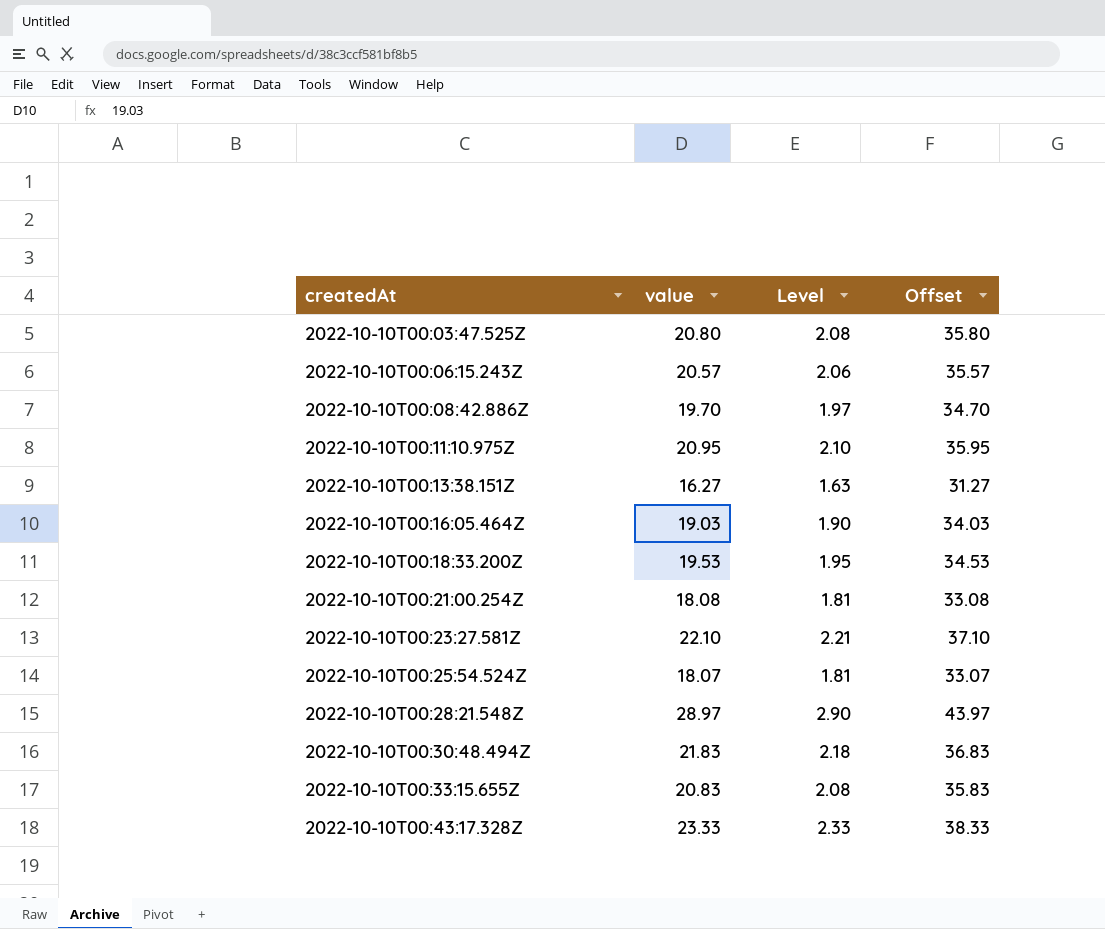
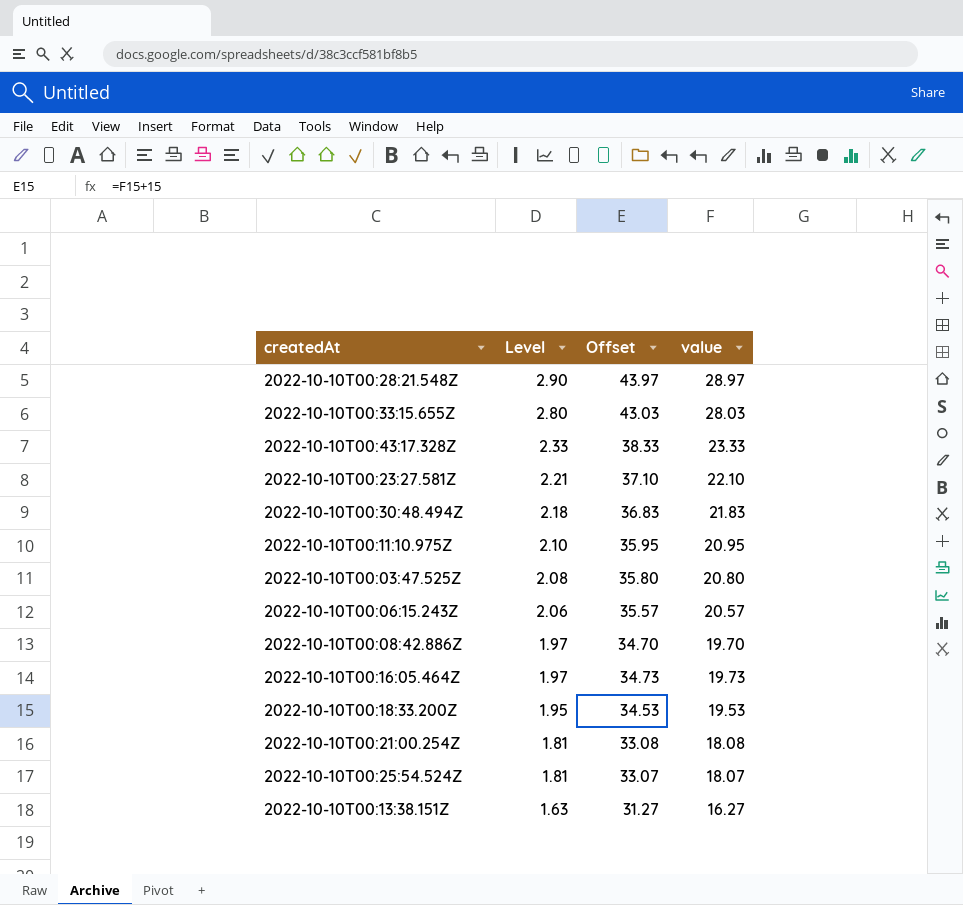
row order: createdAt ascending -> Level descending
column value | position: 2 -> 4
2022-10-10T00:33:15.655Z | Level: 2.08 -> 2.80
2022-10-10T00:33:15.655Z | Offset: 35.83 -> 43.03
2022-10-10T00:33:15.655Z | value: 20.83 -> 28.03
2022-10-10T00:16:05.464Z | Level: 1.90 -> 1.97
2022-10-10T00:16:05.464Z | Offset: 34.03 -> 34.73
2022-10-10T00:16:05.464Z | value: 19.03 -> 19.73

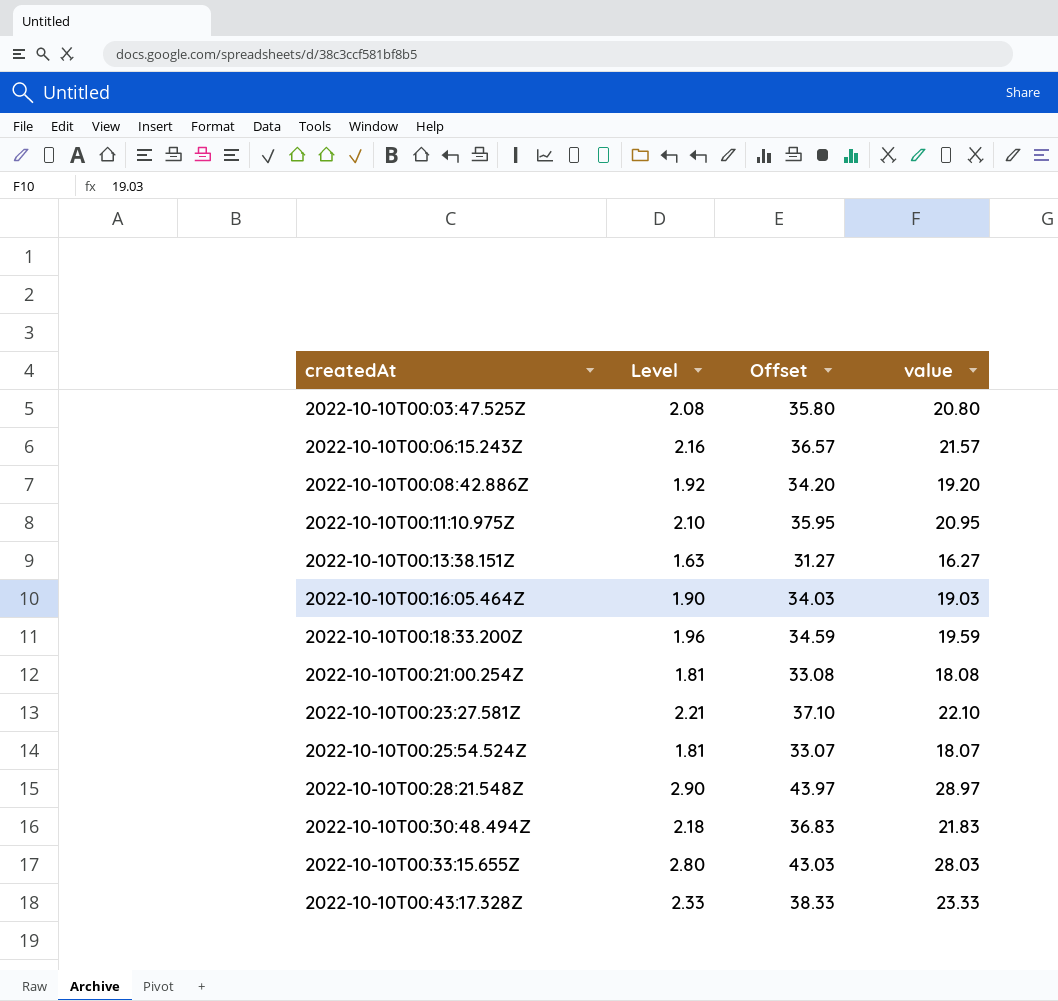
row order: Level descending -> createdAt ascending
2022-10-10T00:06:15.243Z | Level: 2.06 -> 2.16
2022-10-10T00:06:15.243Z | Offset: 35.57 -> 36.57
2022-10-10T00:06:15.243Z | value: 20.57 -> 21.57
2022-10-10T00:08:42.886Z | Level: 1.97 -> 1.92
2022-10-10T00:08:42.886Z | Offset: 34.70 -> 34.20
2022-10-10T00:08:42.886Z | value: 19.70 -> 19.20
2022-10-10T00:16:05.464Z | Level: 1.97 -> 1.90
2022-10-10T00:16:05.464Z | Offset: 34.73 -> 34.03
2022-10-10T00:16:05.464Z | value: 19.73 -> 19.03
2022-10-10T00:18:33.200Z | Level: 1.95 -> 1.96
2022-10-10T00:18:33.200Z | Offset: 34.53 -> 34.59
2022-10-10T00:18:33.200Z | value: 19.53 -> 19.59

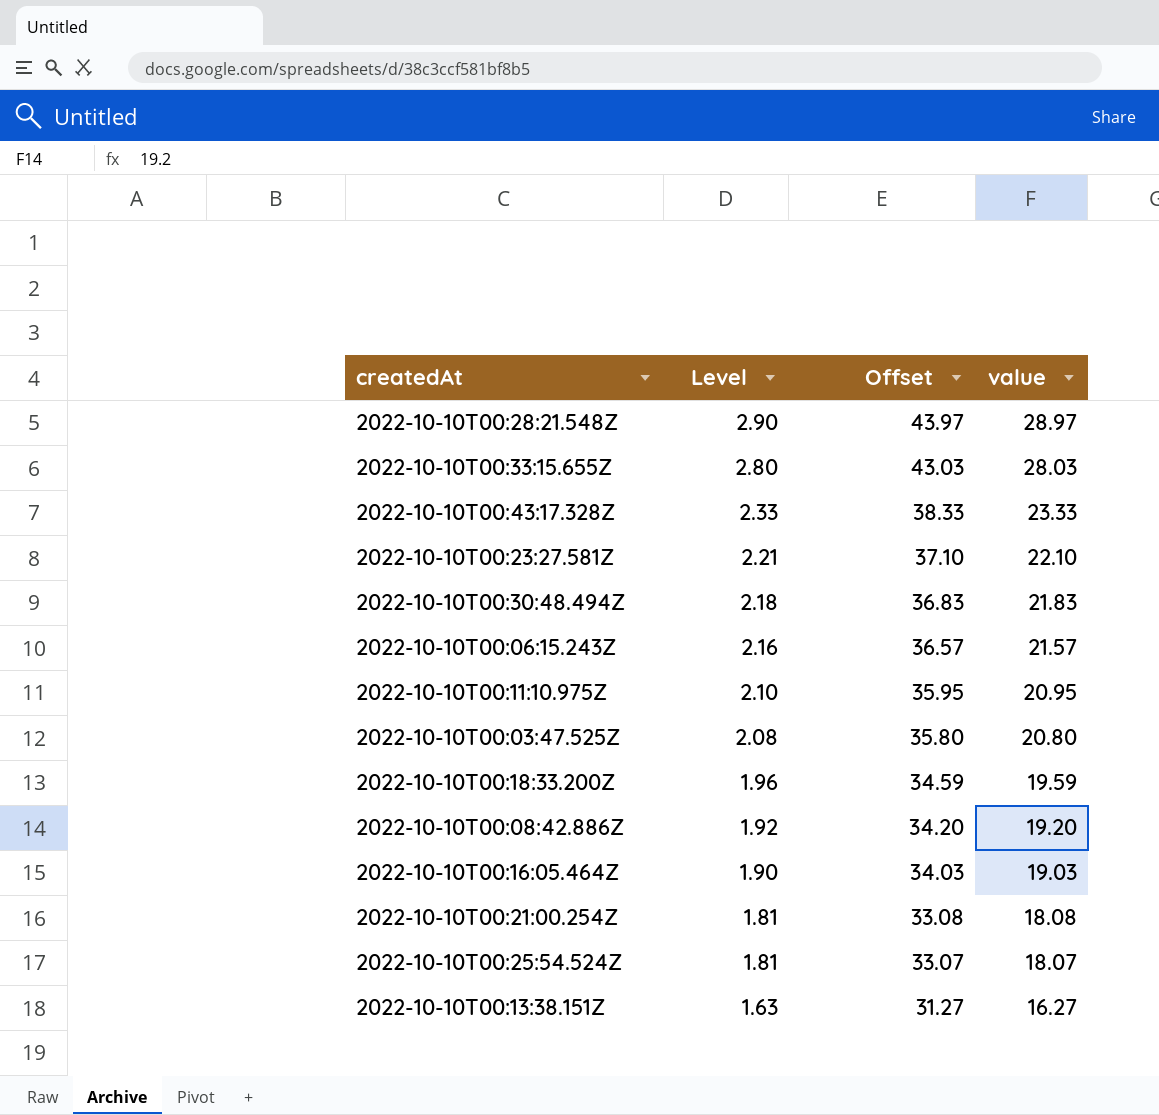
row order: createdAt ascending -> Level descending

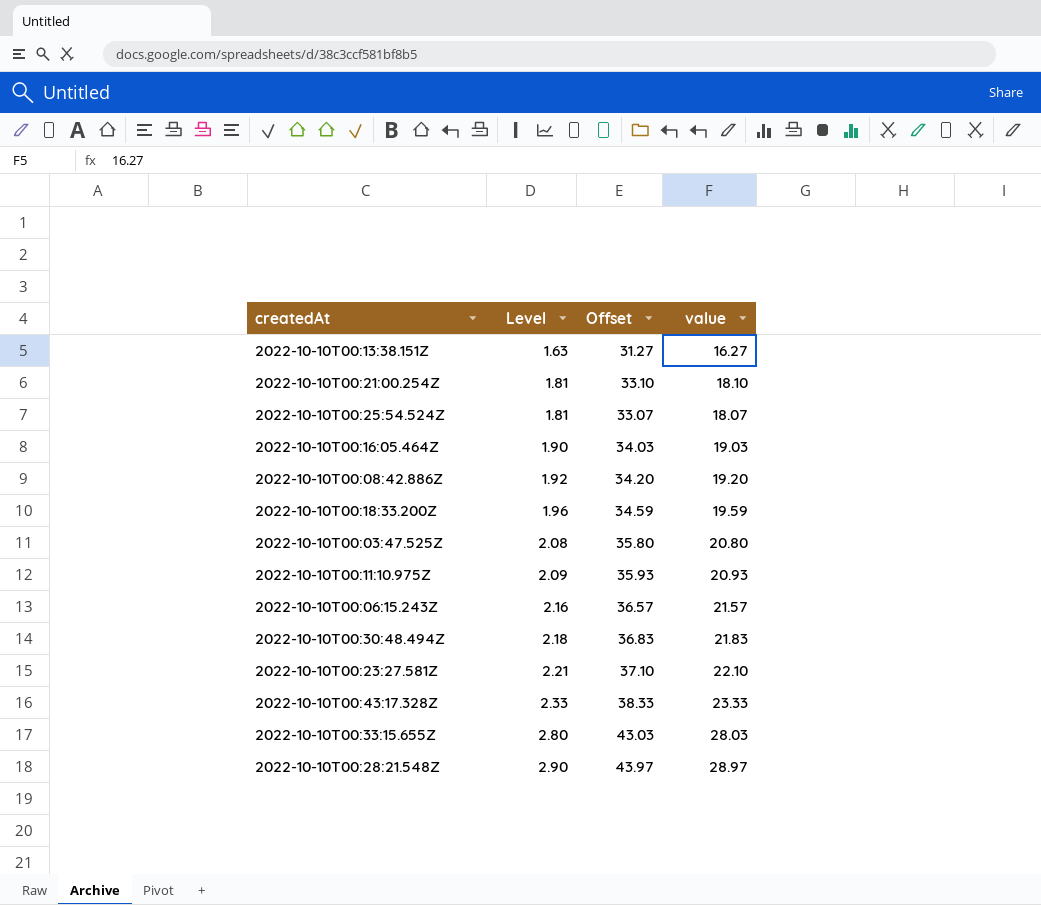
row order: Level descending -> Level ascending
2022-10-10T00:21:00.254Z | Offset: 33.08 -> 33.10
2022-10-10T00:21:00.254Z | value: 18.08 -> 18.10
2022-10-10T00:11:10.975Z | Level: 2.10 -> 2.09
2022-10-10T00:11:10.975Z | Offset: 35.95 -> 35.93
2022-10-10T00:11:10.975Z | value: 20.95 -> 20.93

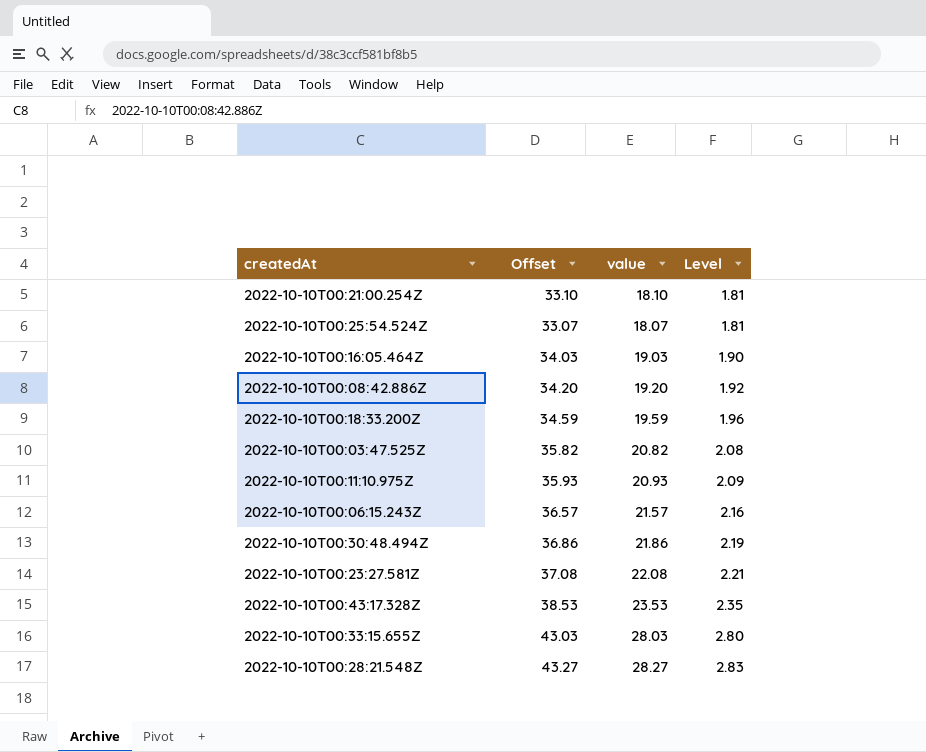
column Level | position: 2 -> 4
row 2022-10-10T00:13:38.151Z: 1.63 | 31.27 | 16.27 -> none
2022-10-10T00:03:47.525Z | Offset: 35.80 -> 35.82
2022-10-10T00:03:47.525Z | value: 20.80 -> 20.82
2022-10-10T00:30:48.494Z | Offset: 36.83 -> 36.86
2022-10-10T00:30:48.494Z | value: 21.83 -> 21.86
2022-10-10T00:30:48.494Z | Level: 2.18 -> 2.19
2022-10-10T00:23:27.581Z | Offset: 37.10 -> 37.08
2022-10-10T00:23:27.581Z | value: 22.10 -> 22.08
2022-10-10T00:43:17.328Z | Offset: 38.33 -> 38.53
2022-10-10T00:43:17.328Z | value: 23.33 -> 23.53
2022-10-10T00:43:17.328Z | Level: 2.33 -> 2.35
2022-10-10T00:28:21.548Z | Offset: 43.97 -> 43.27
2022-10-10T00:28:21.548Z | value: 28.97 -> 28.27
2022-10-10T00:28:21.548Z | Level: 2.90 -> 2.83

